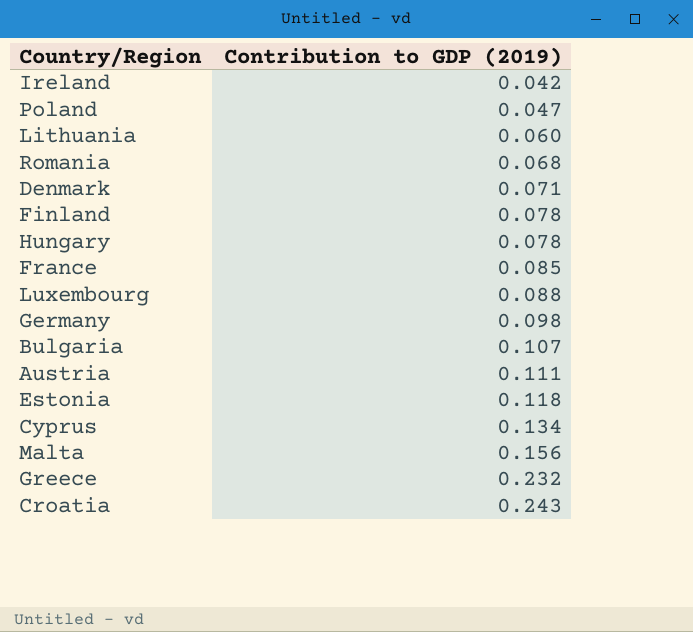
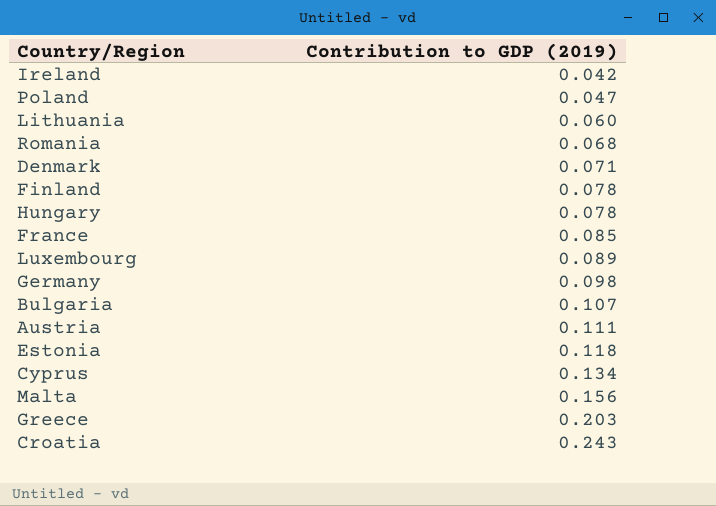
Luxembourg | Contribution to GDP (2019): 0.088 -> 0.089
Greece | Contribution to GDP (2019): 0.232 -> 0.203

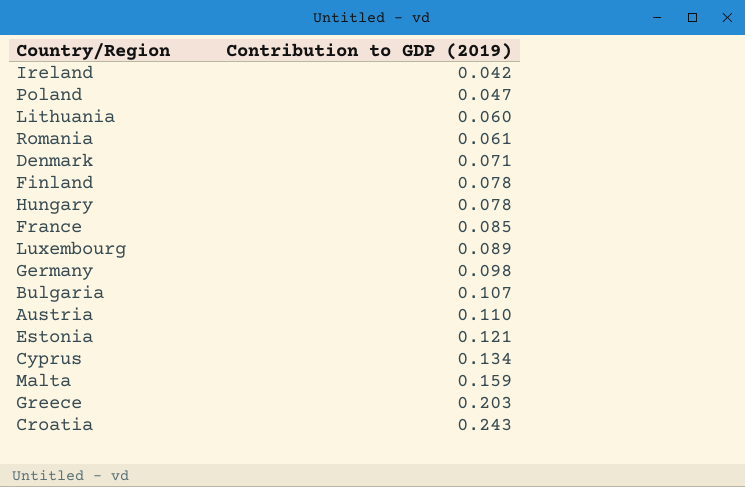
Romania | Contribution to GDP (2019): 0.068 -> 0.061
Austria | Contribution to GDP (2019): 0.111 -> 0.110
Estonia | Contribution to GDP (2019): 0.118 -> 0.121
Malta | Contribution to GDP (2019): 0.156 -> 0.159

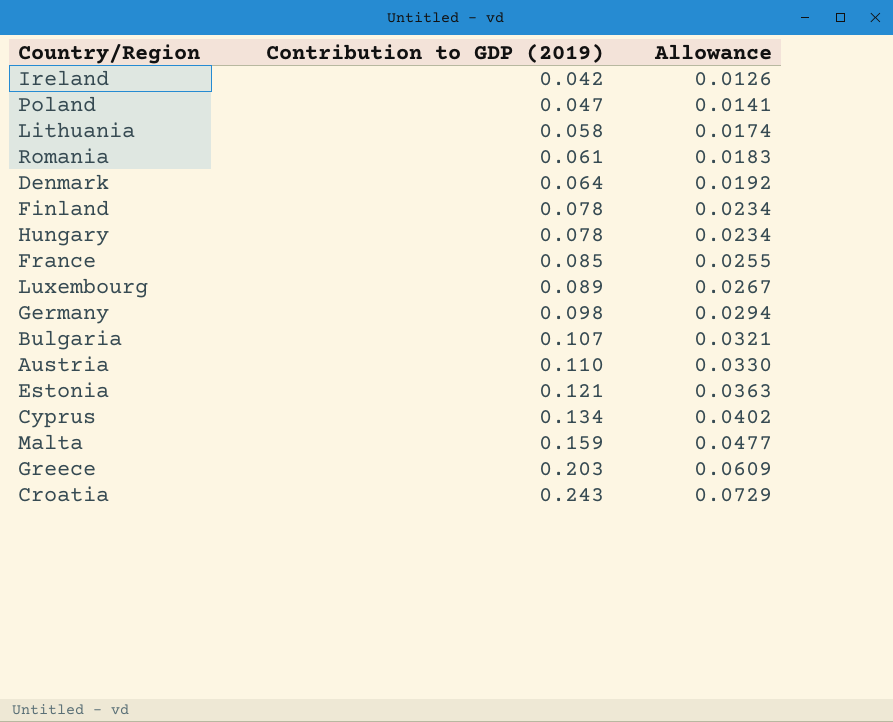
column Allowance | formula: none -> [Contribution to GDP (2019)] * 0.3
Lithuania | Contribution to GDP (2019): 0.060 -> 0.058
Denmark | Contribution to GDP (2019): 0.071 -> 0.064

